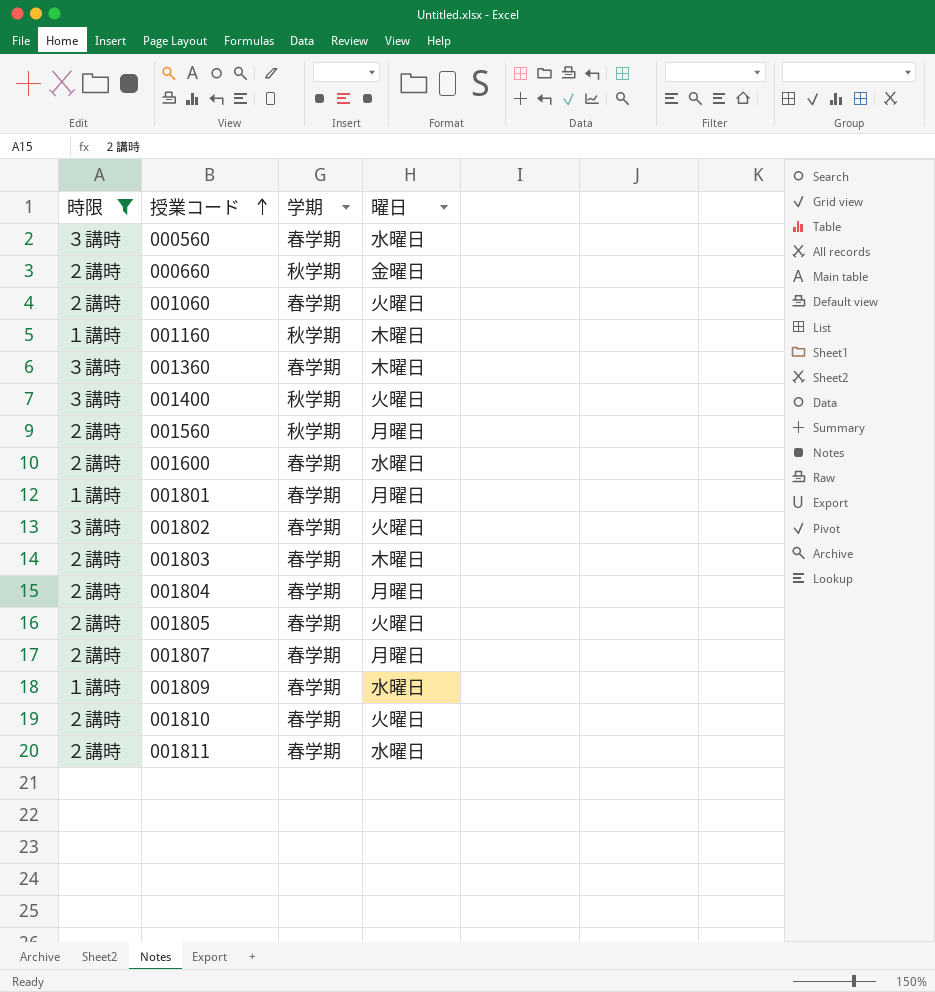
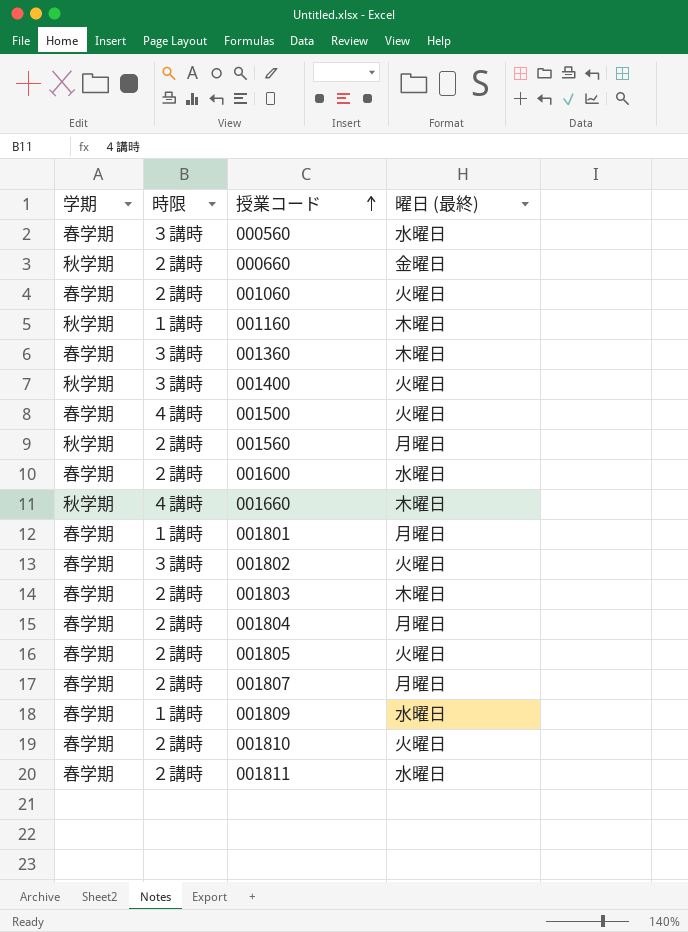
filter: 時限 != ４講時 -> none
column 学期 | position: 3 -> 1
column name: 曜日 -> 曜日 (最終)

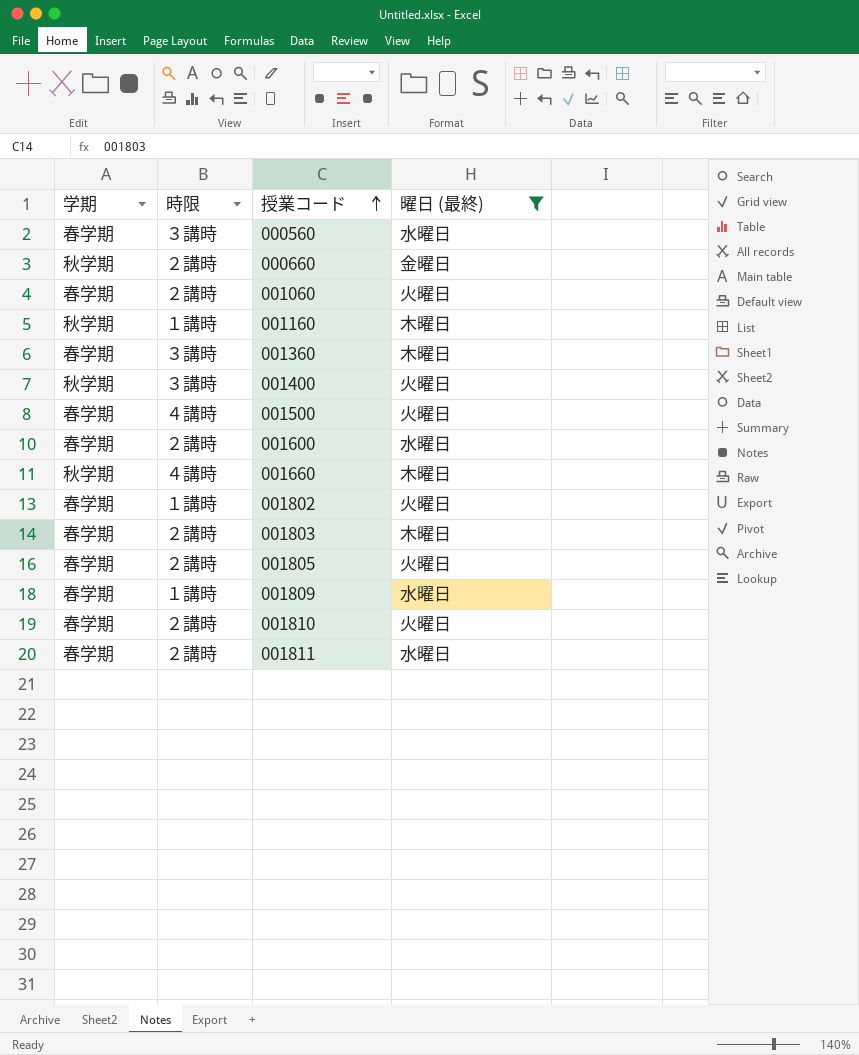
filter: none -> 曜日 (最終) != 月曜日
001802 | 時限: ３講時 -> １講時

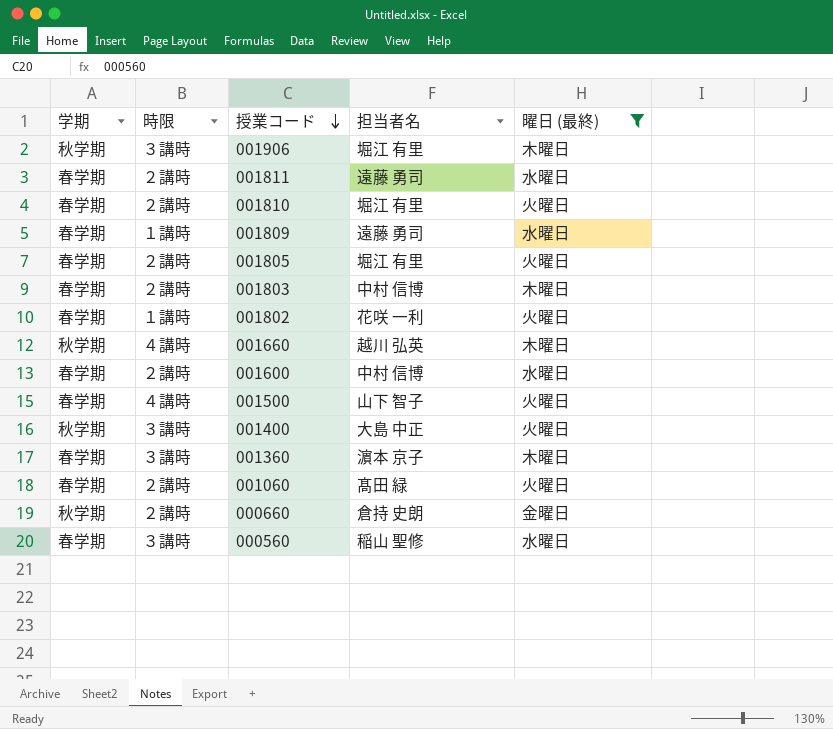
row order: 授業コード ascending -> 授業コード descending
column 担当者名 | position: none -> 4
row 001160: 秋学期 | １講時 | 木曜日 -> none
row 001906: none -> 秋学期 | ３講時 | 堀江 有里 | 木曜日

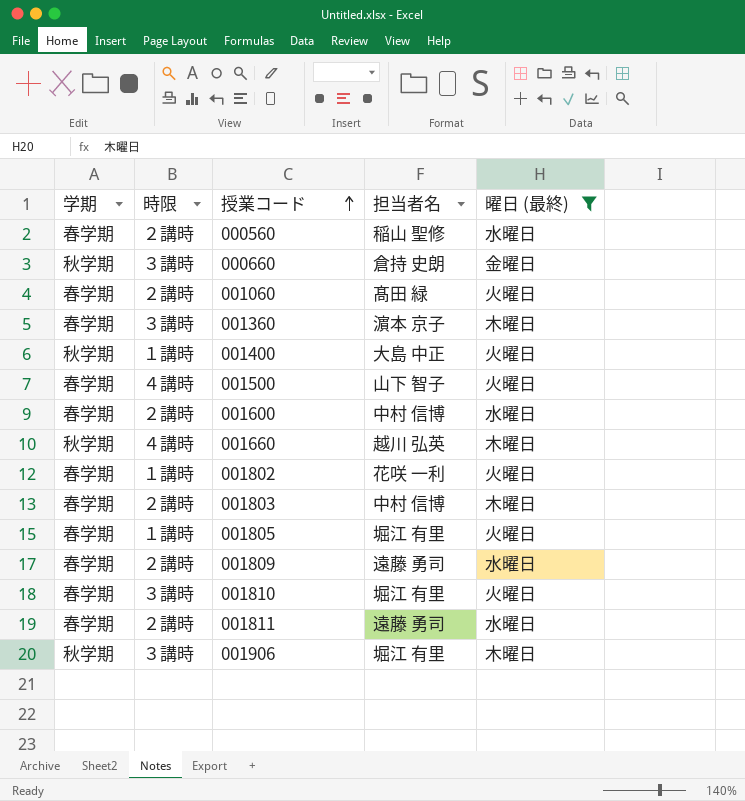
row order: 授業コード descending -> 授業コード ascending
000560 | 時限: ３講時 -> ２講時
000660 | 時限: ２講時 -> ３講時
001400 | 時限: ３講時 -> １講時
001805 | 時限: ２講時 -> １講時
001809 | 時限: １講時 -> ２講時
001810 | 時限: ２講時 -> ３講時

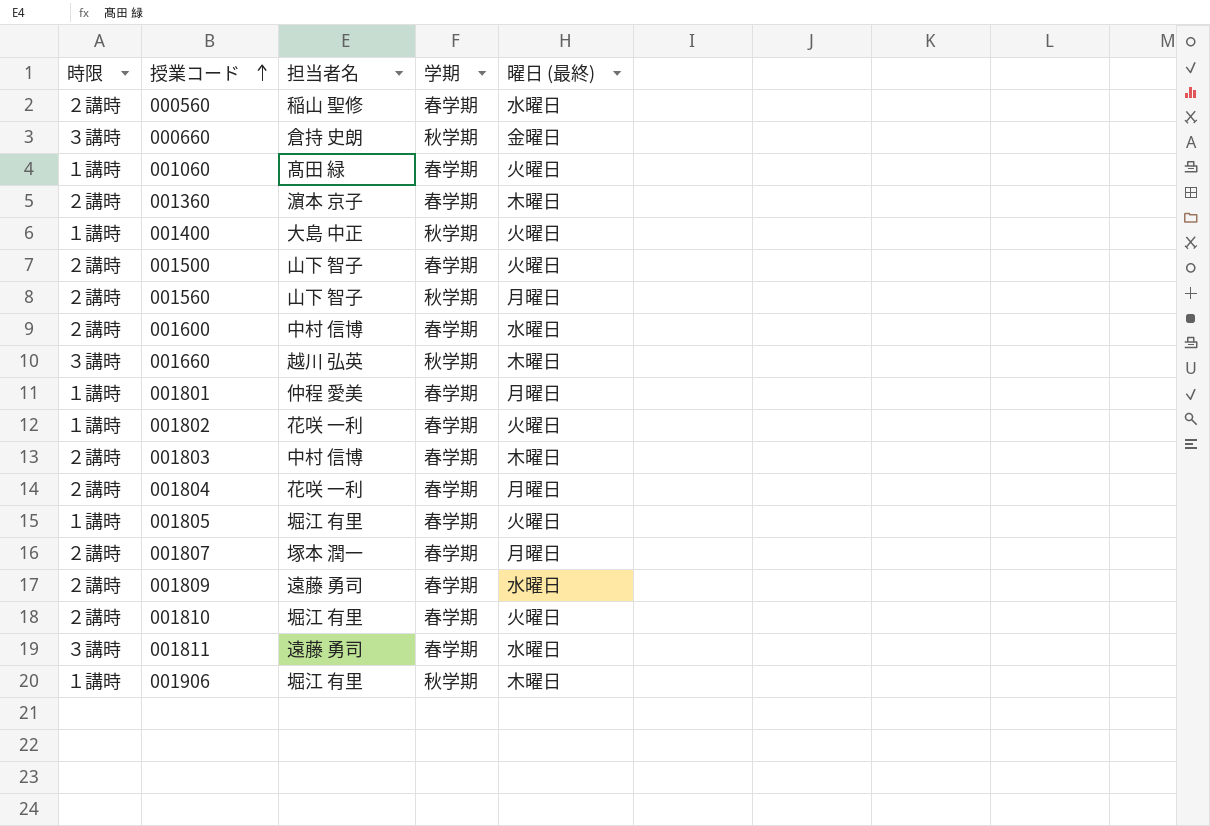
filter: 曜日 (最終) != 月曜日 -> none
column 学期 | position: 1 -> 4
001060 | 時限: ２講時 -> １講時
001360 | 時限: ３講時 -> ２講時
001500 | 時限: ４講時 -> ２講時
001660 | 時限: ４講時 -> ３講時
001810 | 時限: ３講時 -> ２講時
001811 | 時限: ２講時 -> ３講時
001906 | 時限: ３講時 -> １講時

